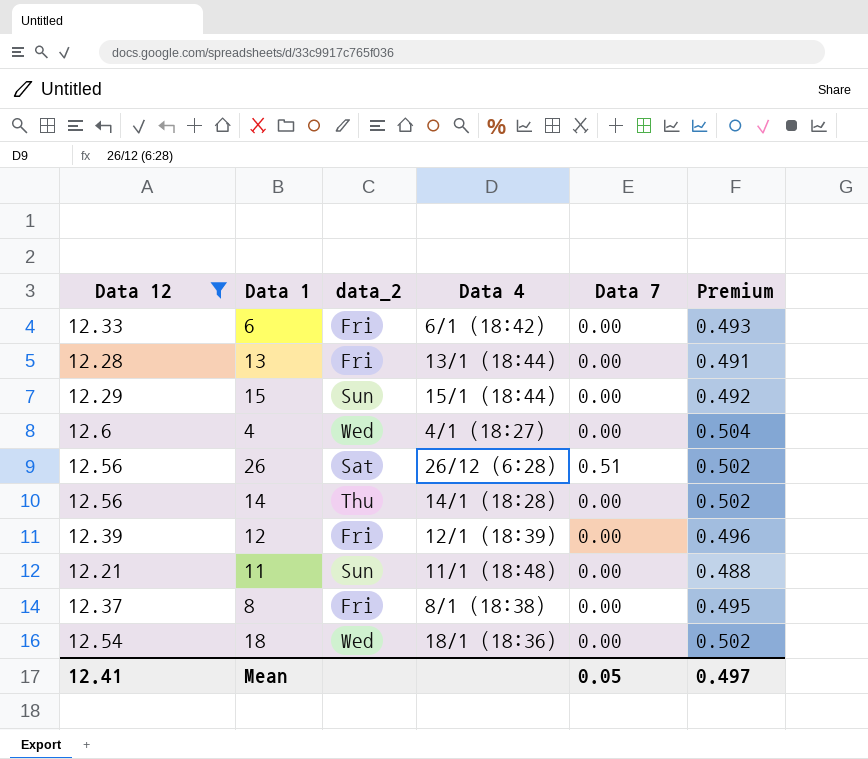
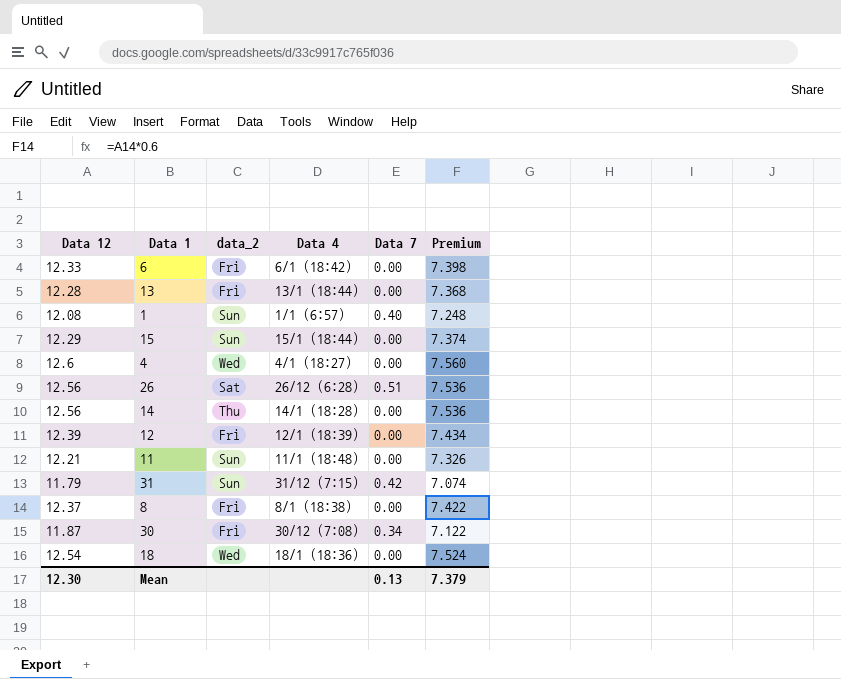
filter: Data 12 >= 12.21 -> none
column Premium | formula: [Data 12] * 0.04 -> [Data 12] * 0.6
Mean | Data 12: 12.41 -> 12.30
Mean | Data 7: 0.05 -> 0.13
Mean | Premium: 0.497 -> 7.379

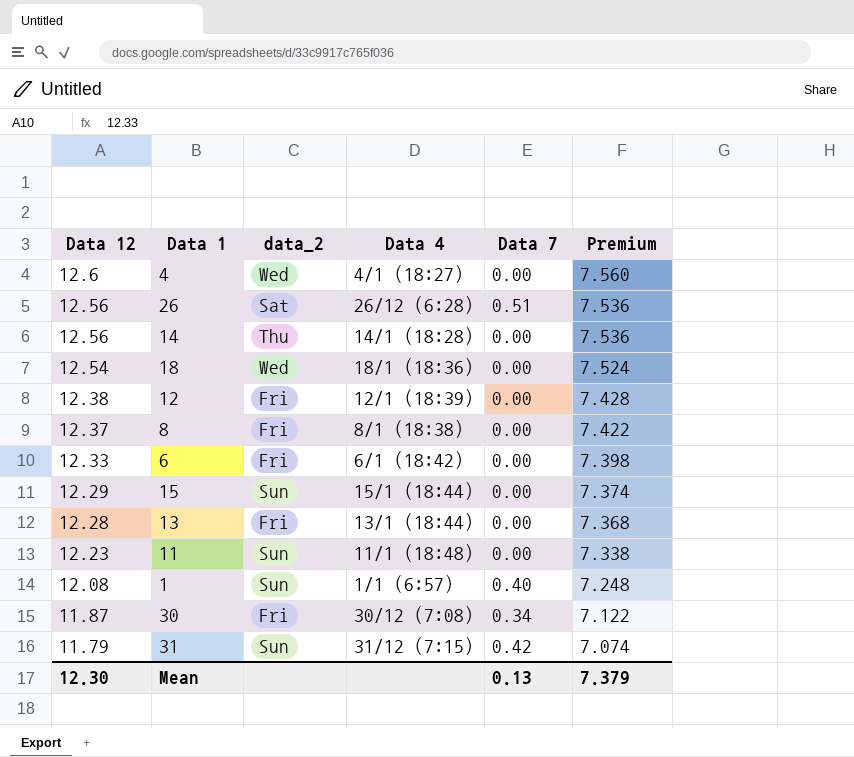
row order: none -> Data 12 descending
12 | Data 12: 12.39 -> 12.38
12 | Premium: 7.434 -> 7.428
11 | Data 12: 12.21 -> 12.23
11 | Premium: 7.326 -> 7.338

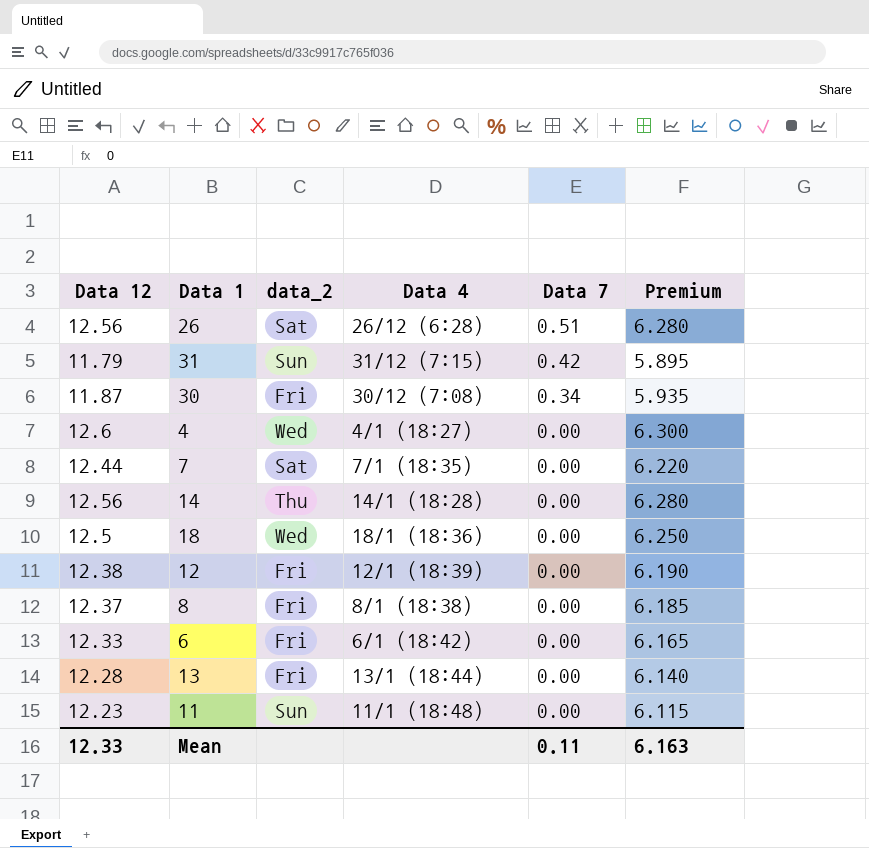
row order: Data 12 descending -> Data 7 descending
column Premium | formula: [Data 12] * 0.6 -> [Data 12] * 0.5
row 15: 12.29 | Sun | 15/1 (18:44) | 0.00 | 7.374 -> none
row 1: 12.08 | Sun | 1/1 (6:57) | 0.40 | 7.248 -> none
row 7: none -> 12.44 | Sat | 7/1 (18:35) | 0.00 | 6.220
18 | Data 12: 12.54 -> 12.5
Mean | Data 12: 12.30 -> 12.33
Mean | Data 7: 0.13 -> 0.11
Mean | Premium: 7.379 -> 6.163

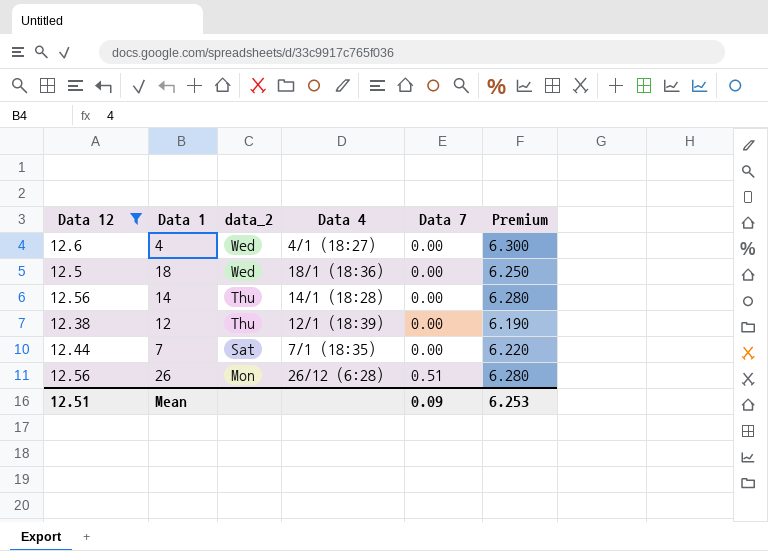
filter: none -> Data 12 >= 12.38
row order: Data 7 descending -> data_2 descending
12 | data_2: Fri -> Thu
26 | data_2: Sat -> Mon
Mean | Data 12: 12.33 -> 12.51
Mean | Data 7: 0.11 -> 0.09
Mean | Premium: 6.163 -> 6.253

